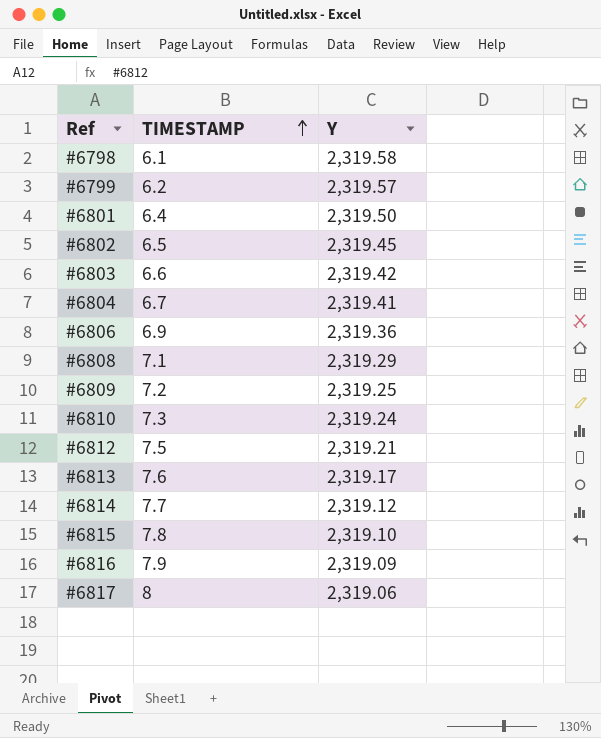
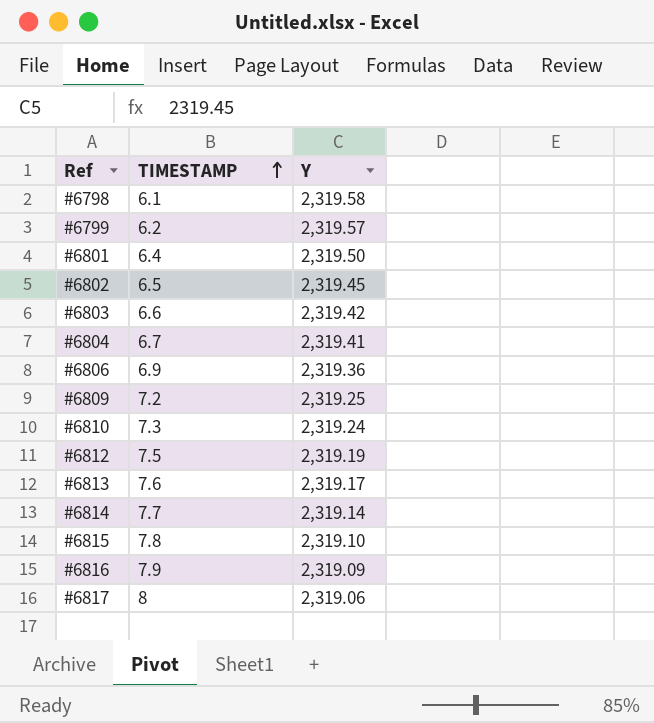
row #6808: 7.1 | 2,319.29 -> none
#6812 | Y: 2,319.21 -> 2,319.19
#6814 | Y: 2,319.12 -> 2,319.14

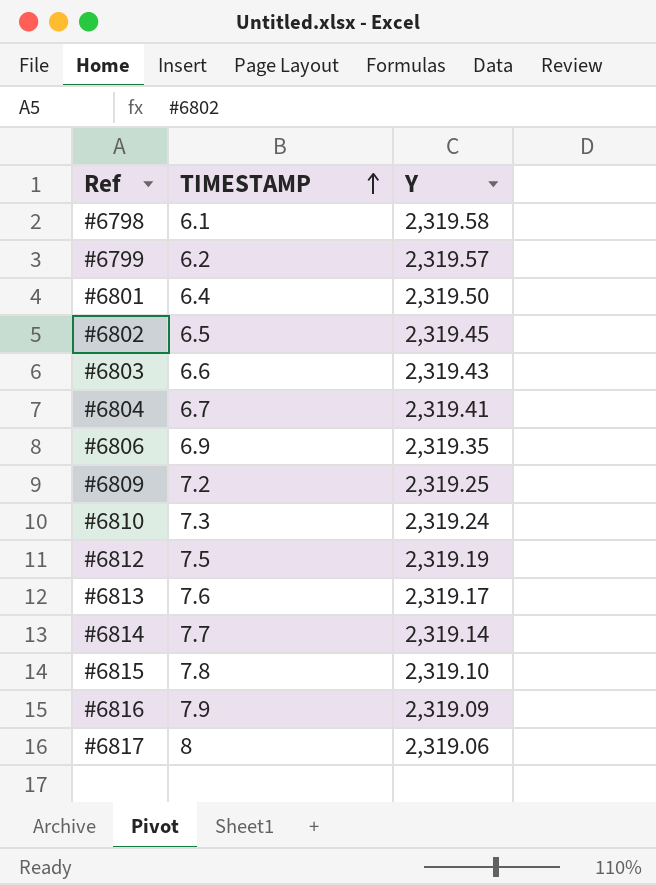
#6803 | Y: 2,319.42 -> 2,319.43
#6806 | Y: 2,319.36 -> 2,319.35

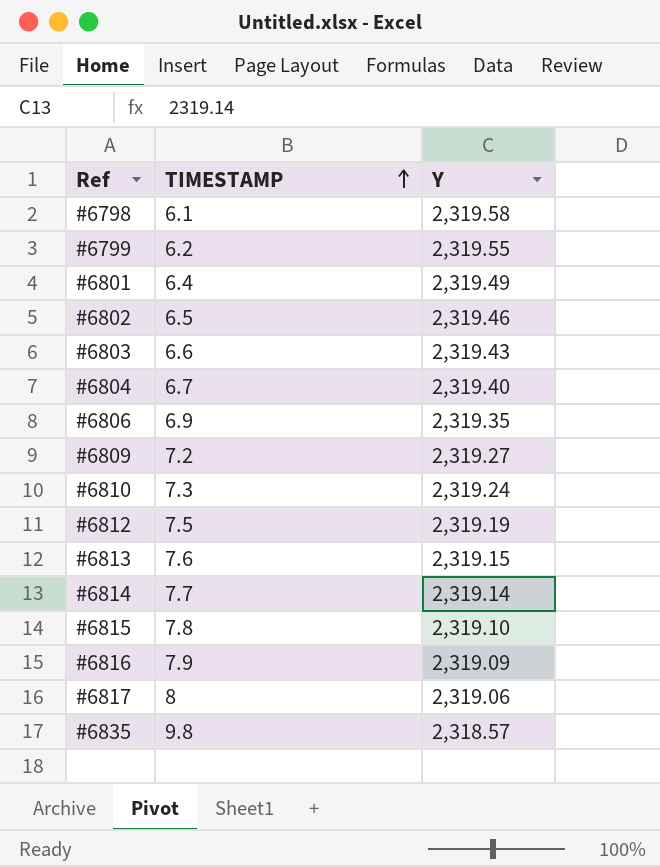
#6799 | Y: 2,319.57 -> 2,319.55
#6801 | Y: 2,319.50 -> 2,319.49
#6802 | Y: 2,319.45 -> 2,319.46
#6804 | Y: 2,319.41 -> 2,319.40
#6809 | Y: 2,319.25 -> 2,319.27
#6813 | Y: 2,319.17 -> 2,319.15
row #6835: none -> 9.8 | 2,318.57

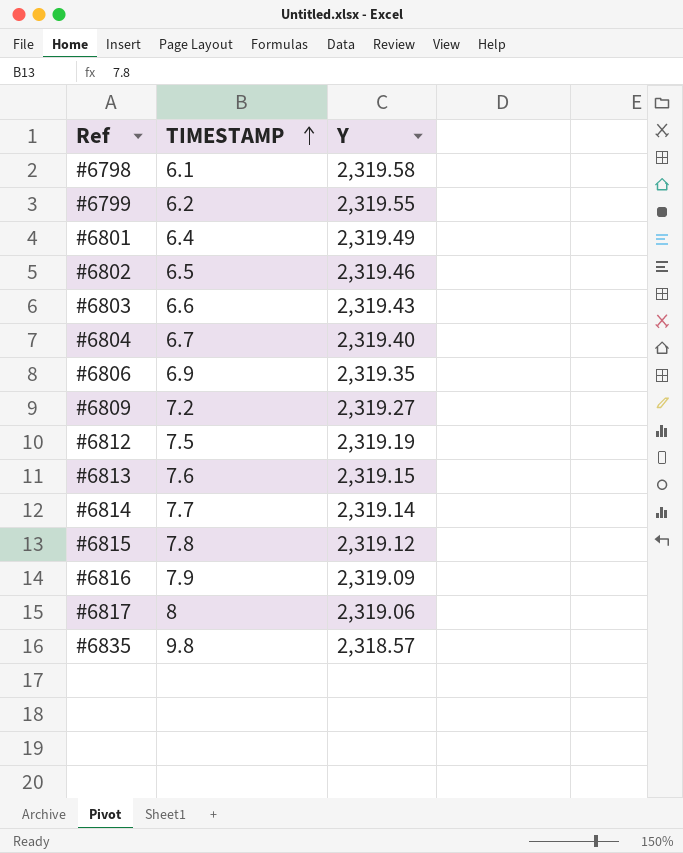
row #6810: 7.3 | 2,319.24 -> none
#6815 | Y: 2,319.10 -> 2,319.12

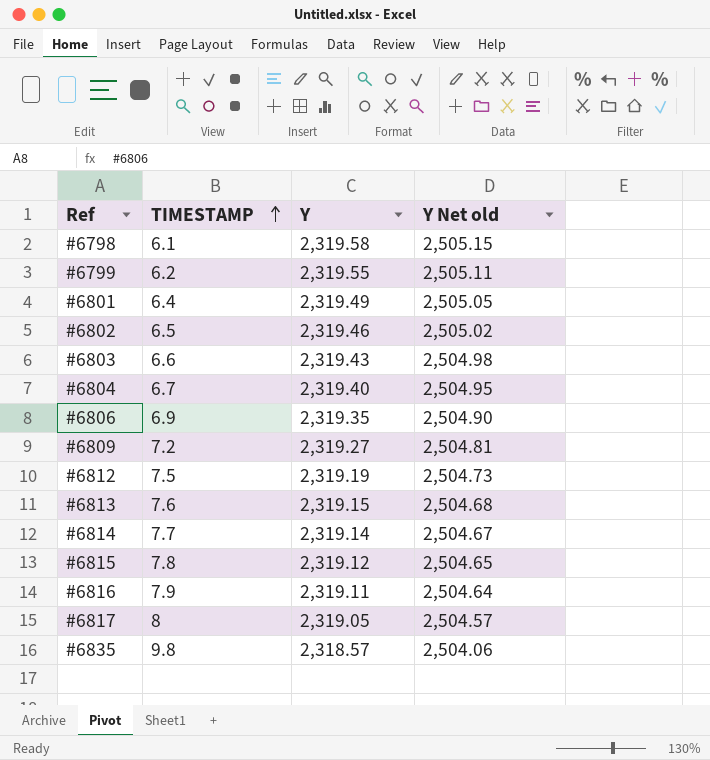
column Y Net old | formula: none -> [Y] * 1.08
#6816 | Y: 2,319.09 -> 2,319.11
#6817 | Y: 2,319.06 -> 2,319.05

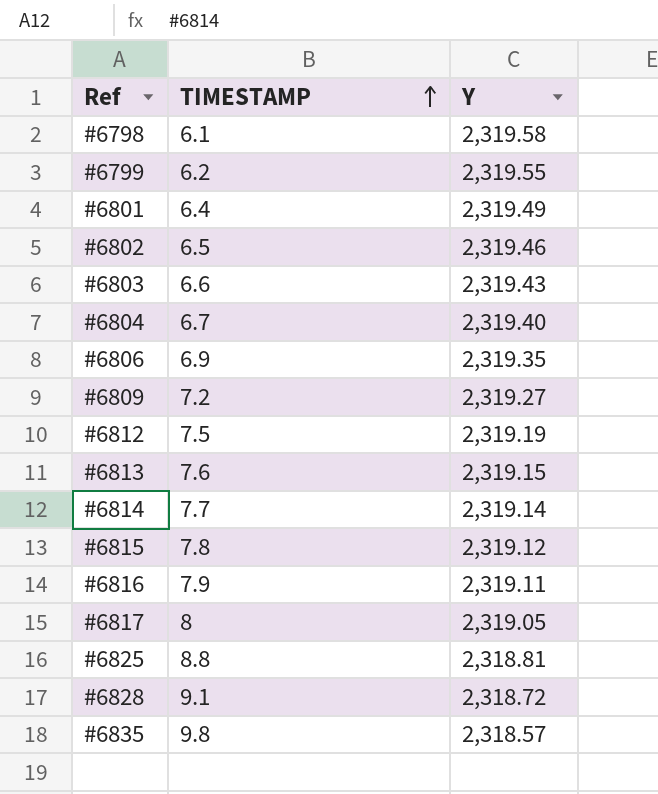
column Y Net old | formula: [Y] * 1.08 -> none
row #6825: none -> 8.8 | 2,318.81
row #6828: none -> 9.1 | 2,318.72

